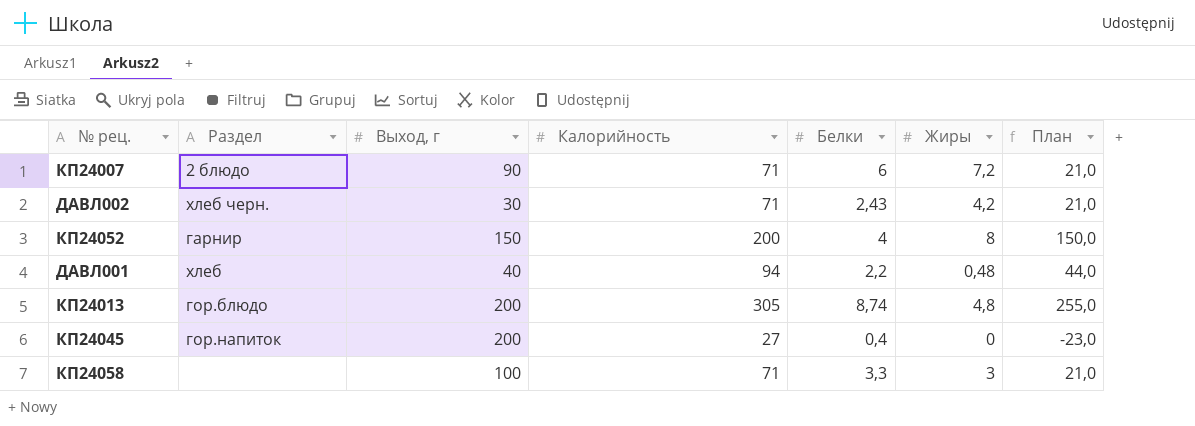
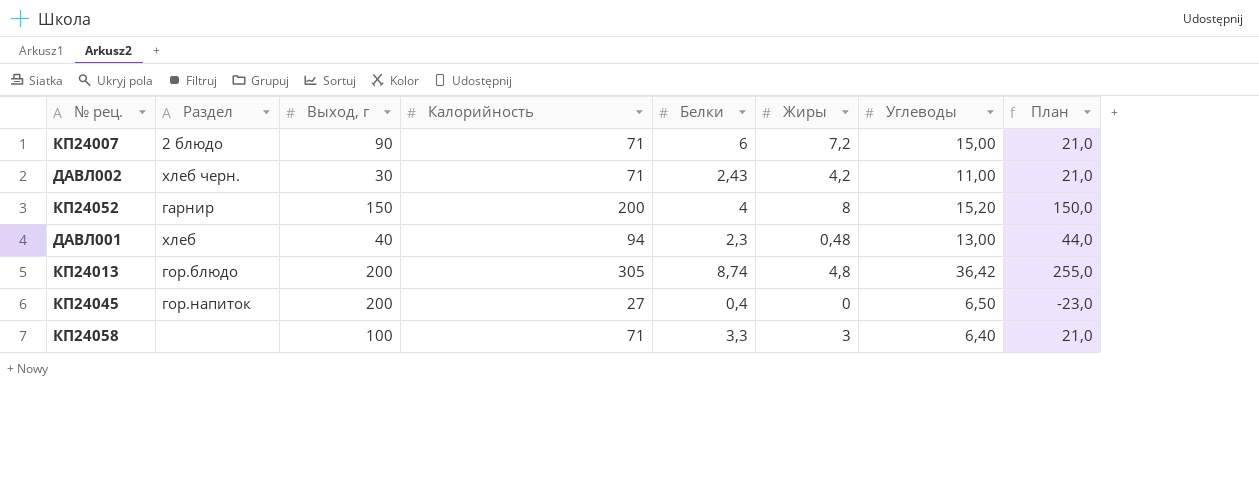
column Углеводы | position: none -> 7
ДАВЛ001 | Белки: 2,2 -> 2,3

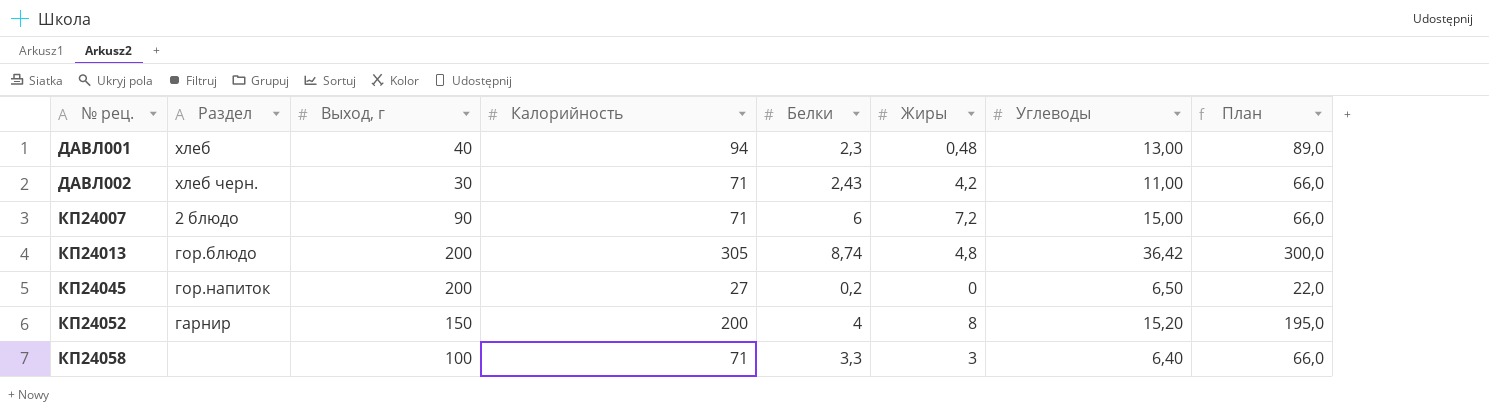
row order: none -> № рец. ascending
column План | formula: [Калорийность] - 50 -> [Калорийность] - 5
КП24045 | Белки: 0,4 -> 0,2

